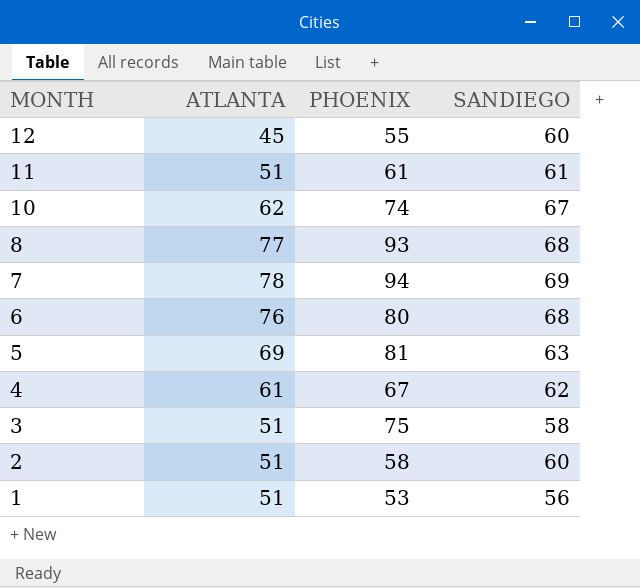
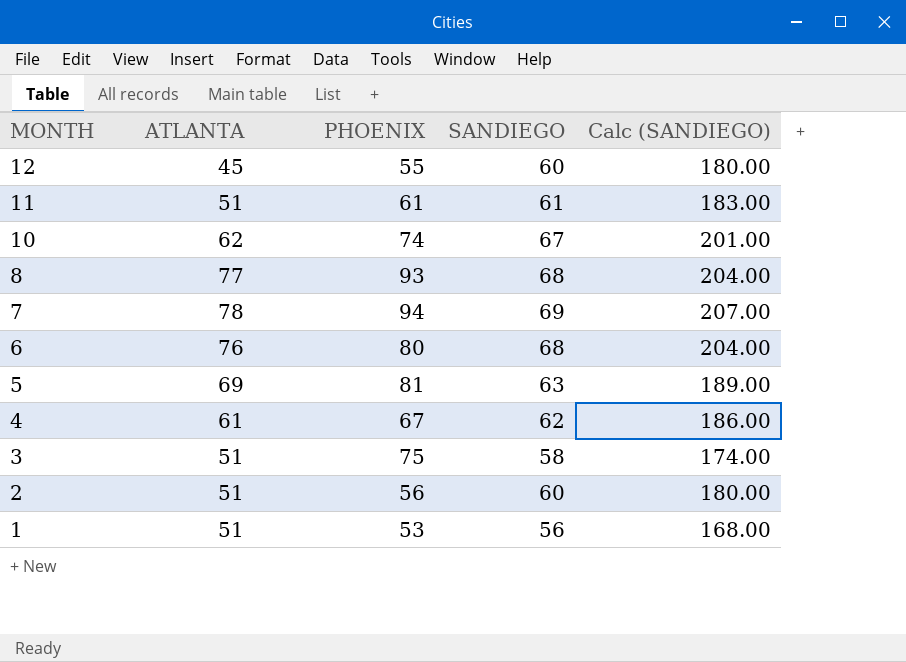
column Calc (SANDIEGO) | formula: none -> [SANDIEGO] * 3
2 | PHOENIX: 58 -> 56

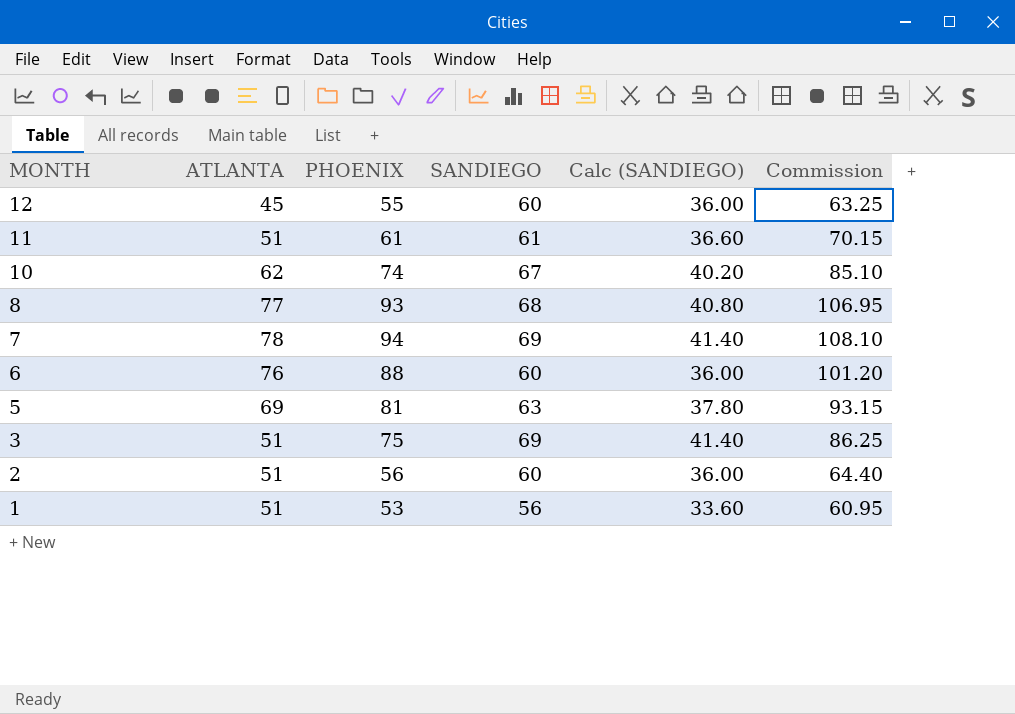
column Calc (SANDIEGO) | formula: [SANDIEGO] * 3 -> [SANDIEGO] * 0.6
column Commission | formula: none -> [PHOENIX] * 1.15
row 4: 61 | 67 | 62 | 186.00 -> none
6 | PHOENIX: 80 -> 88
6 | SANDIEGO: 68 -> 60
3 | SANDIEGO: 58 -> 69

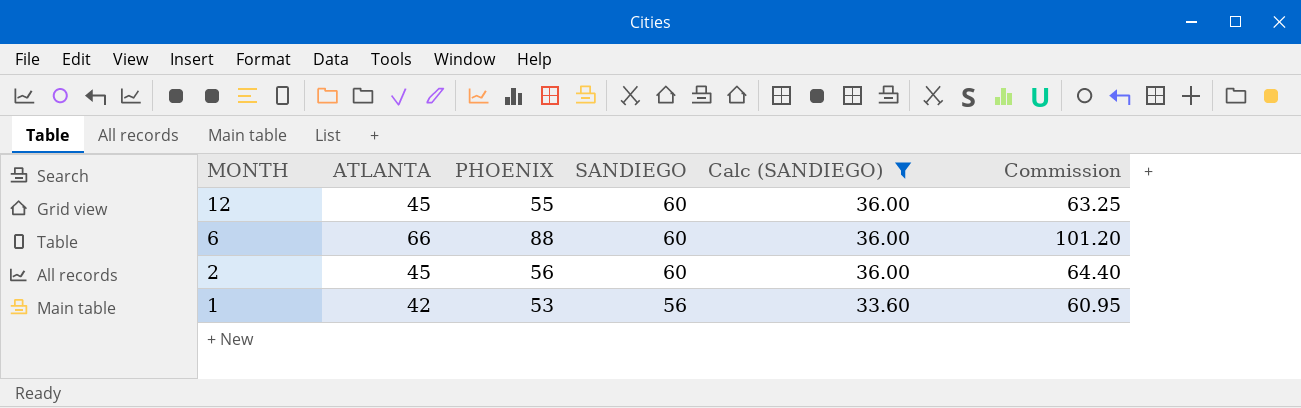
filter: none -> Calc (SANDIEGO) <= 36.00
6 | ATLANTA: 76 -> 66
2 | ATLANTA: 51 -> 45
1 | ATLANTA: 51 -> 42

